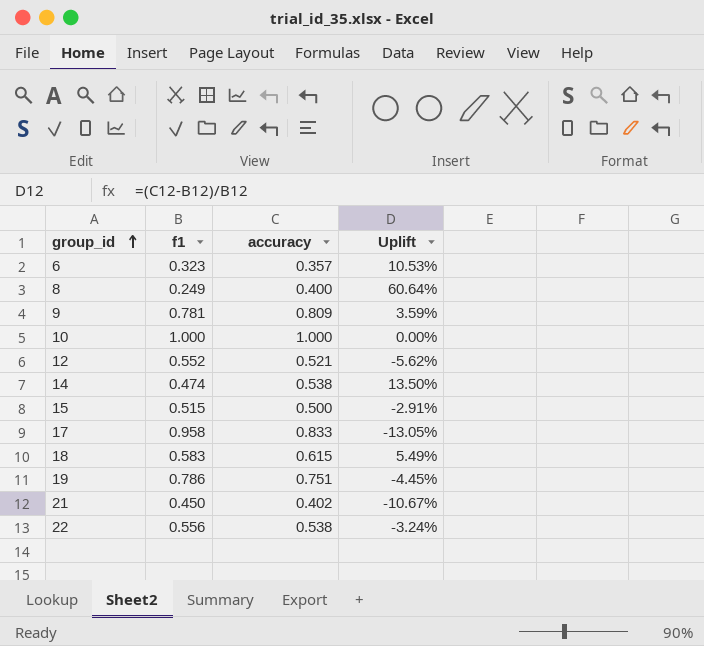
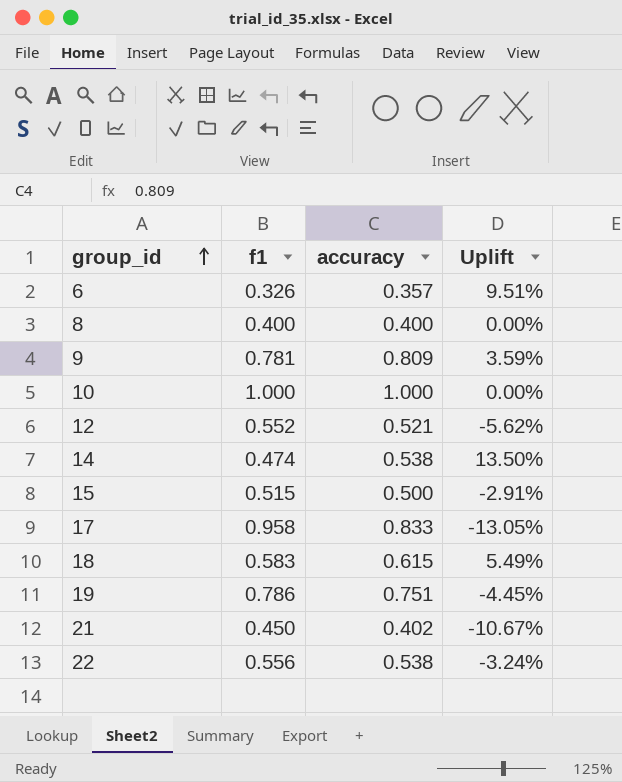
6 | f1: 0.323 -> 0.326
6 | Uplift: 10.53% -> 9.51%
8 | f1: 0.249 -> 0.400
8 | Uplift: 60.64% -> 0.00%

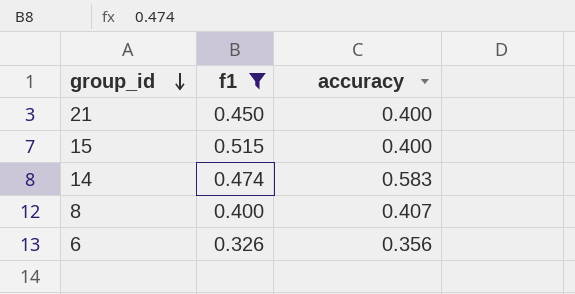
filter: none -> f1 <= 0.515
row order: group_id ascending -> group_id descending
column Uplift | formula: ([accuracy] - [f1]) / [f1] -> none
21 | accuracy: 0.402 -> 0.400
15 | accuracy: 0.500 -> 0.400
14 | accuracy: 0.538 -> 0.583
8 | accuracy: 0.400 -> 0.407
6 | accuracy: 0.357 -> 0.356

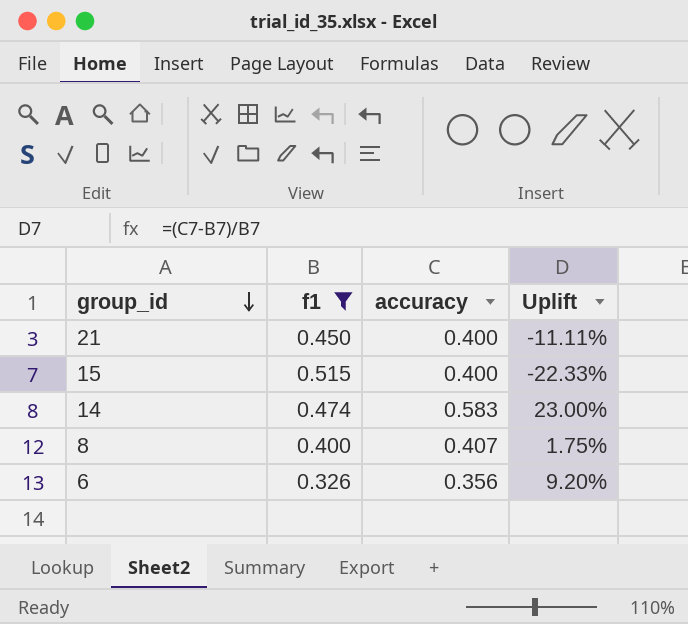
column Uplift | formula: none -> ([accuracy] - [f1]) / [f1]

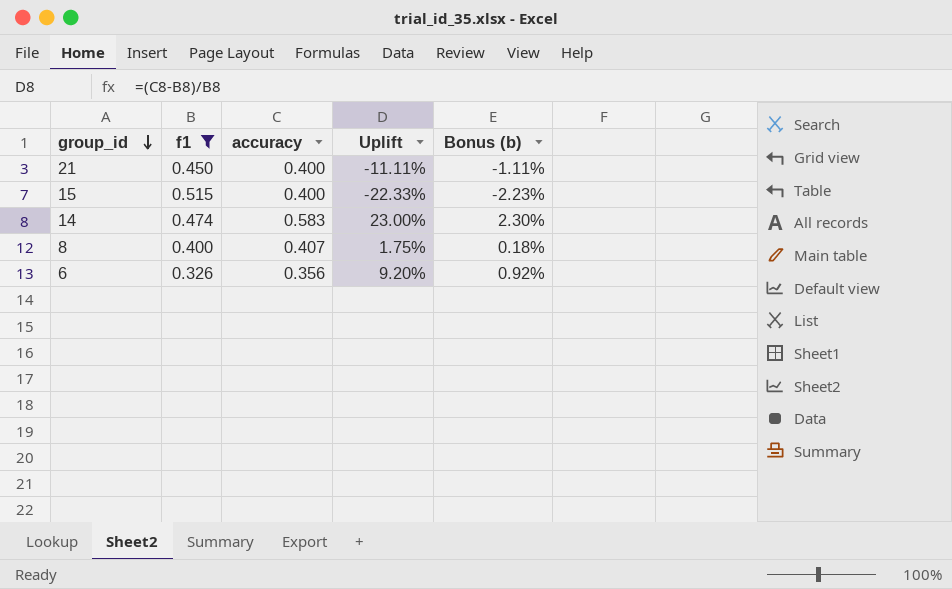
column Bonus (b) | formula: none -> [Uplift] * 0.1

